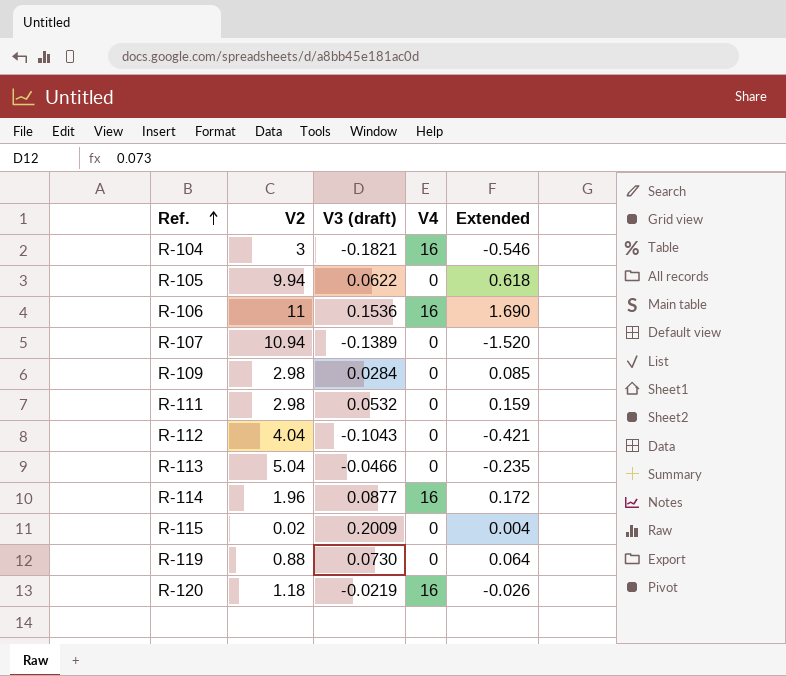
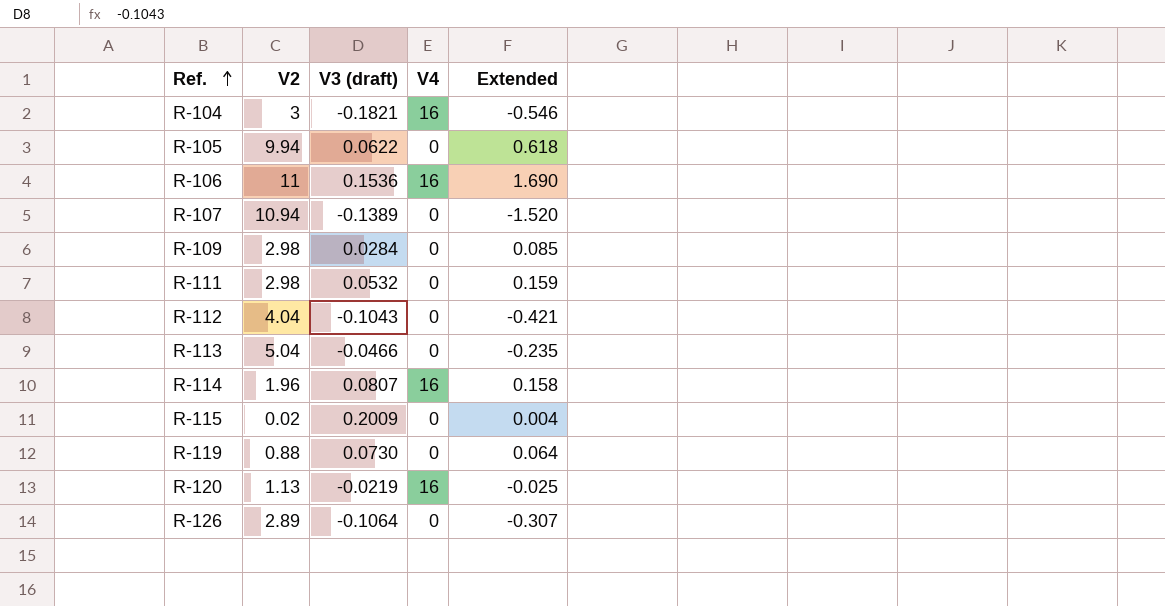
R-114 | V3 (draft): 0.0877 -> 0.0807
R-114 | Extended: 0.172 -> 0.158
R-120 | V2: 1.18 -> 1.13
R-120 | Extended: -0.026 -> -0.025
row R-126: none -> 2.89 | -0.1064 | 0 | -0.307

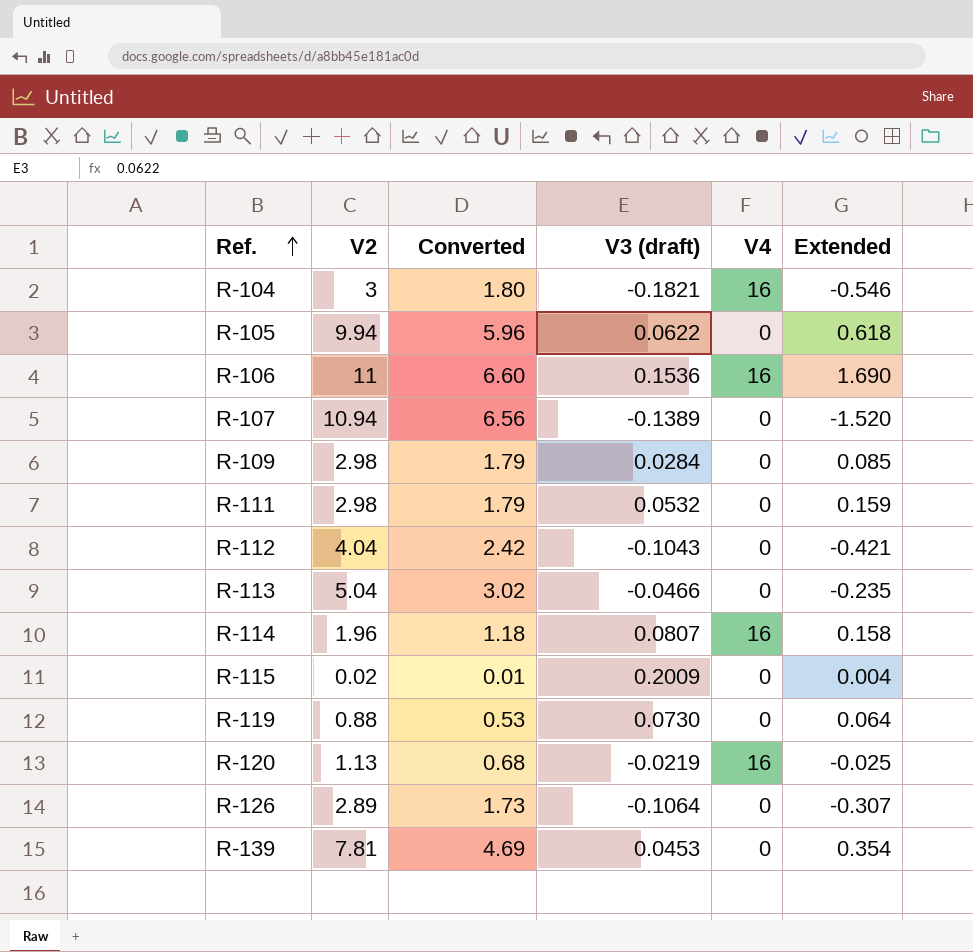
column Converted | formula: none -> [V2] * 0.6
row R-139: none -> 7.81 | 4.69 | 0.0453 | 0 | 0.354

